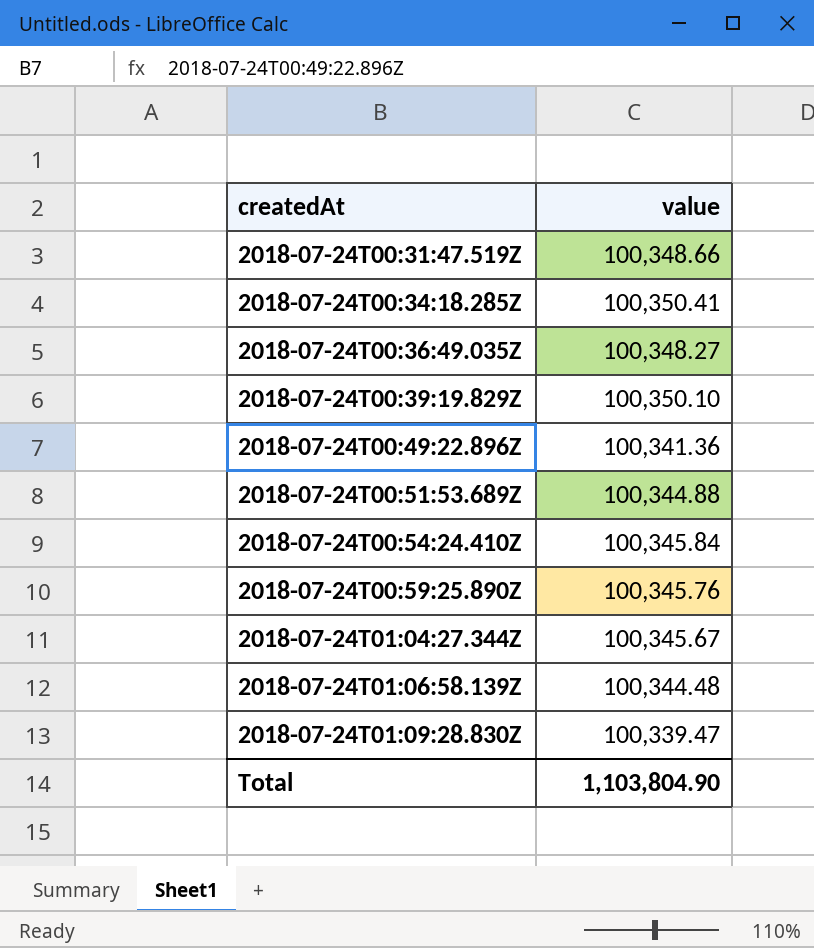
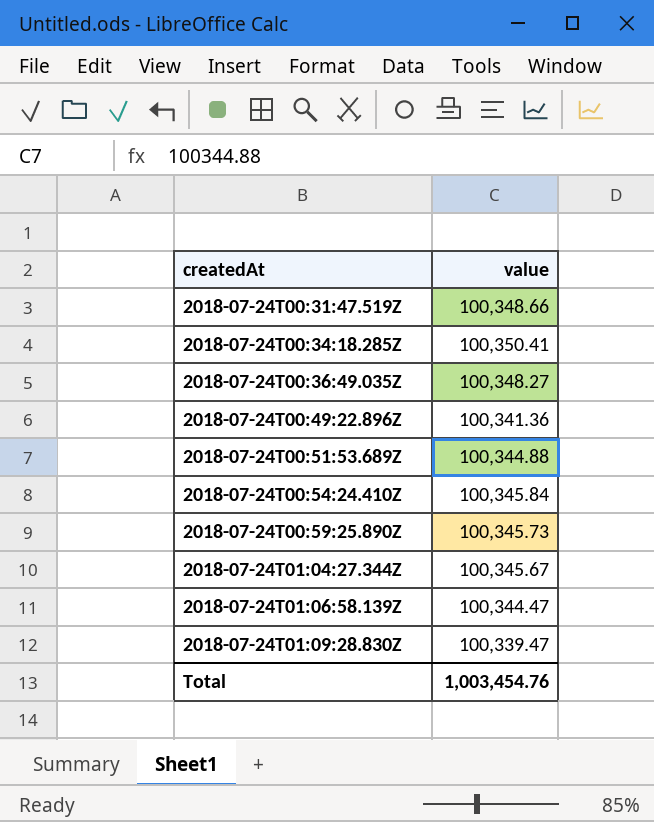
row 2018-07-24T00:39:19.829Z: 100,350.10 -> none
2018-07-24T00:59:25.890Z | value: 100,345.76 -> 100,345.73
2018-07-24T01:06:58.139Z | value: 100,344.48 -> 100,344.47
Total | value: 1,103,804.90 -> 1,003,454.76

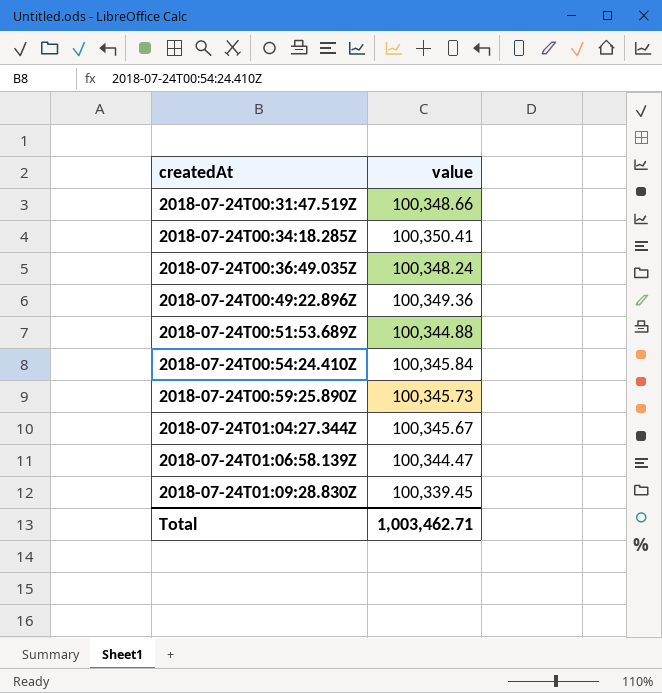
2018-07-24T00:36:49.035Z | value: 100,348.27 -> 100,348.24
2018-07-24T00:49:22.896Z | value: 100,341.36 -> 100,349.36
2018-07-24T01:09:28.830Z | value: 100,339.47 -> 100,339.45
Total | value: 1,003,454.76 -> 1,003,462.71

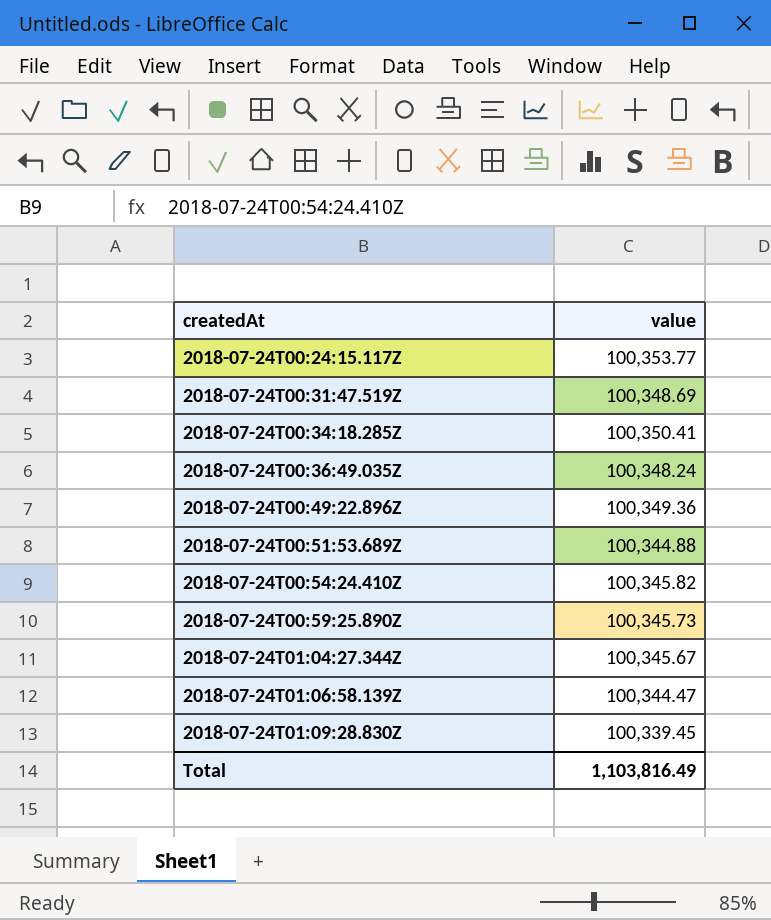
row 2018-07-24T00:24:15.117Z: none -> 100,353.77
2018-07-24T00:31:47.519Z | value: 100,348.66 -> 100,348.69
2018-07-24T00:54:24.410Z | value: 100,345.84 -> 100,345.82
Total | value: 1,003,462.71 -> 1,103,816.49

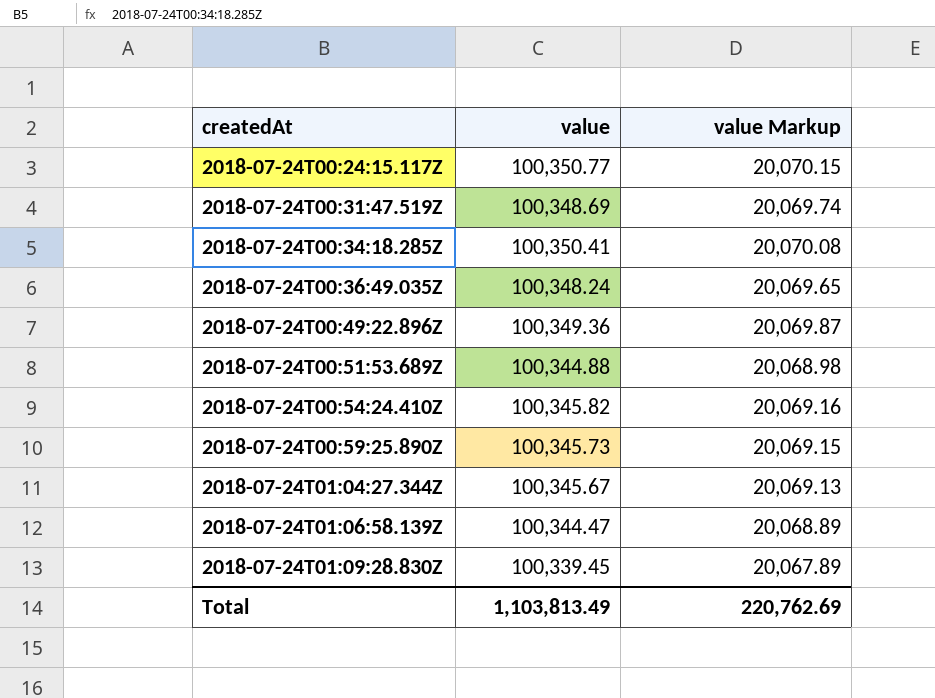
column value Markup | formula: none -> [value] * 0.2
2018-07-24T00:24:15.117Z | value: 100,353.77 -> 100,350.77
Total | value: 1,103,816.49 -> 1,103,813.49

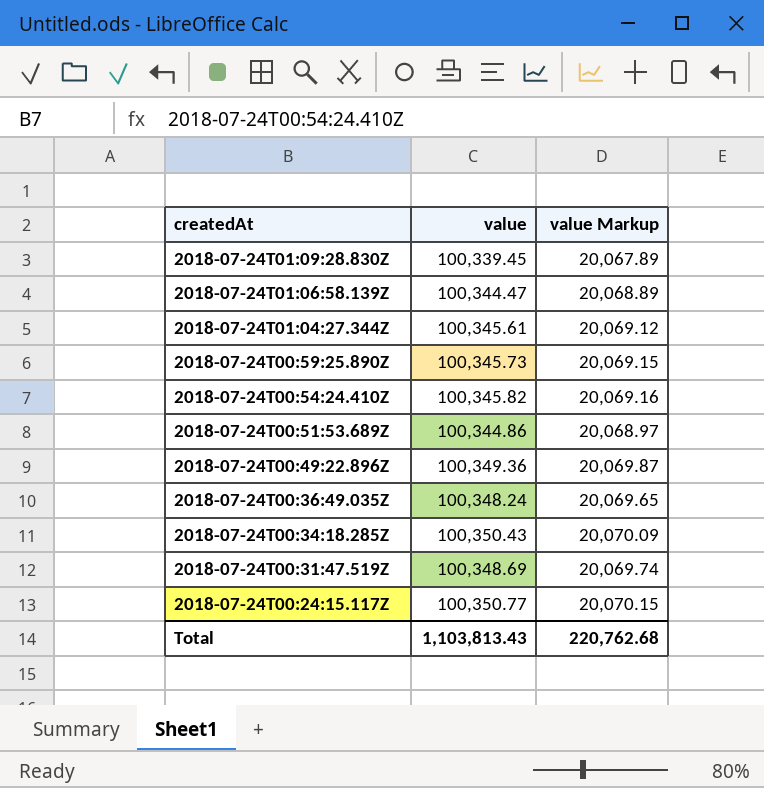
row order: createdAt ascending -> createdAt descending
2018-07-24T01:04:27.344Z | value: 100,345.67 -> 100,345.61
2018-07-24T01:04:27.344Z | value Markup: 20,069.13 -> 20,069.12
2018-07-24T00:51:53.689Z | value: 100,344.88 -> 100,344.86
2018-07-24T00:51:53.689Z | value Markup: 20,068.98 -> 20,068.97
2018-07-24T00:34:18.285Z | value: 100,350.41 -> 100,350.43
2018-07-24T00:34:18.285Z | value Markup: 20,070.08 -> 20,070.09
Total | value: 1,103,813.49 -> 1,103,813.43
Total | value Markup: 220,762.69 -> 220,762.68

